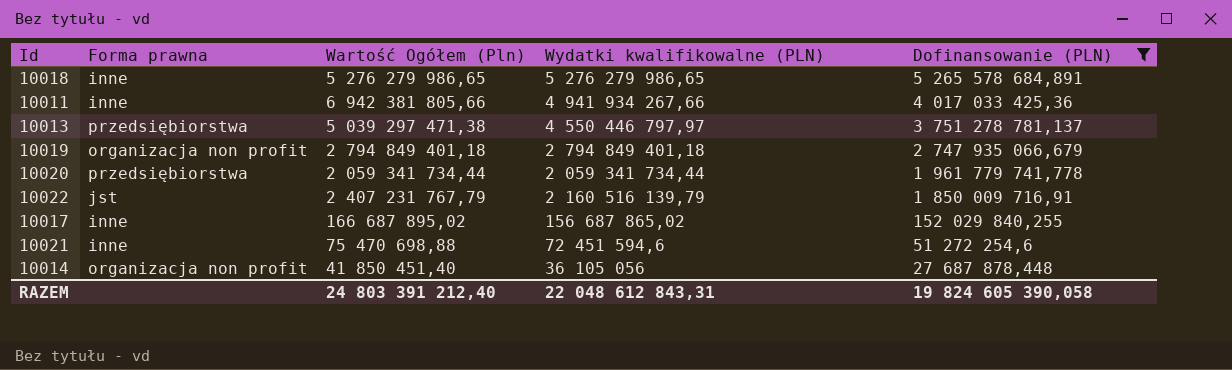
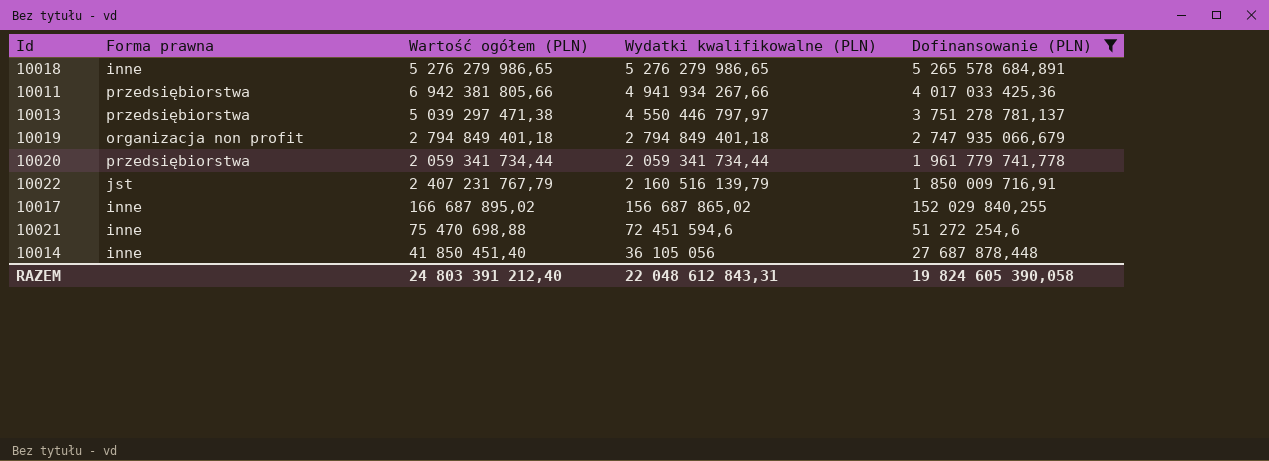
column name: Wartość Ogółem (Pln) -> Wartość ogółem (PLN)
10011 | Forma prawna: inne -> przedsiębiorstwa
10014 | Forma prawna: organizacja non profit -> inne

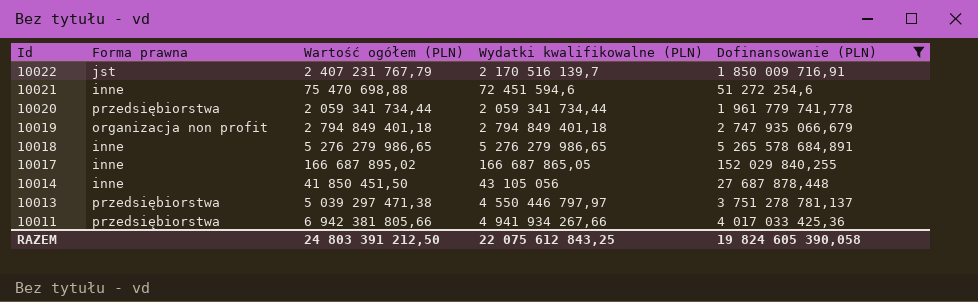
row order: Dofinansowanie (PLN) descending -> Id descending
10022 | Wydatki kwalifikowalne (PLN): 2 160 516 139,79 -> 2 170 516 139,7
10017 | Wydatki kwalifikowalne (PLN): 156 687 865,02 -> 166 687 865,05
10014 | Wartość ogółem (PLN): 41 850 451,40 -> 41 850 451,50
10014 | Wydatki kwalifikowalne (PLN): 36 105 056 -> 43 105 056
RAZEM | Wartość ogółem (PLN): 24 803 391 212,40 -> 24 803 391 212,50
RAZEM | Wydatki kwalifikowalne (PLN): 22 048 612 843,31 -> 22 075 612 843,25

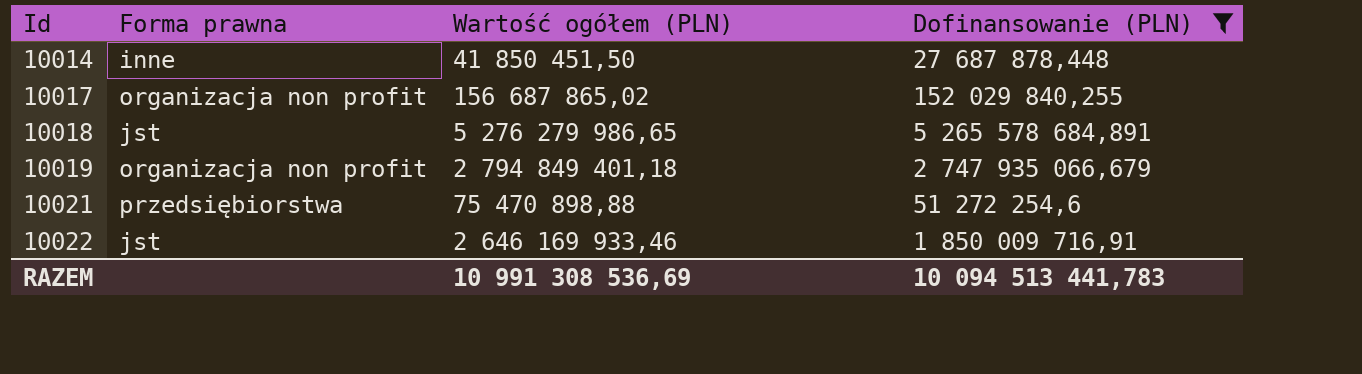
row order: Id descending -> Id ascending
column Wydatki kwalifikowalne (PLN) | position: 4 -> none
row 10020: przedsiębiorstwa | 2 059 341 734,44 | 2 059 341 734,44 | 1 961 779 741,778 -> none
row 10013: przedsiębiorstwa | 5 039 297 471,38 | 4 550 446 797,97 | 3 751 278 781,137 -> none
row 10011: przedsiębiorstwa | 6 942 381 805,66 | 4 941 934 267,66 | 4 017 033 425,36 -> none
10017 | Forma prawna: inne -> organizacja non profit
10017 | Wartość ogółem (PLN): 166 687 895,02 -> 156 687 865,02
10018 | Forma prawna: inne -> jst
10021 | Forma prawna: inne -> przedsiębiorstwa
10021 | Wartość ogółem (PLN): 75 470 698,88 -> 75 470 898,88
10022 | Wartość ogółem (PLN): 2 407 231 767,79 -> 2 646 169 933,46
RAZEM | Wartość ogółem (PLN): 24 803 391 212,50 -> 10 991 308 536,69
RAZEM | Dofinansowanie (PLN): 19 824 605 390,058 -> 10 094 513 441,783

